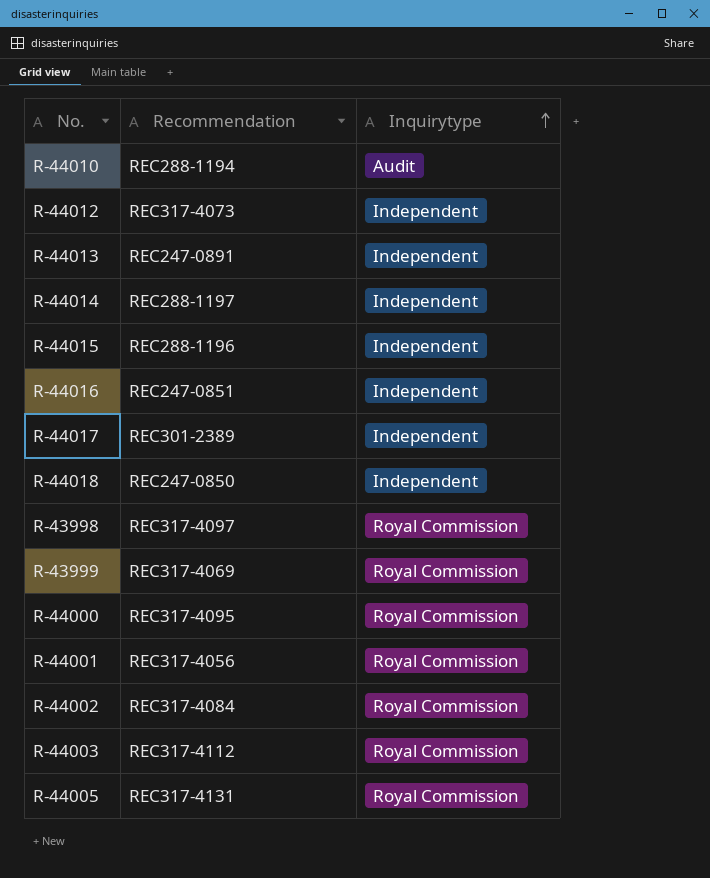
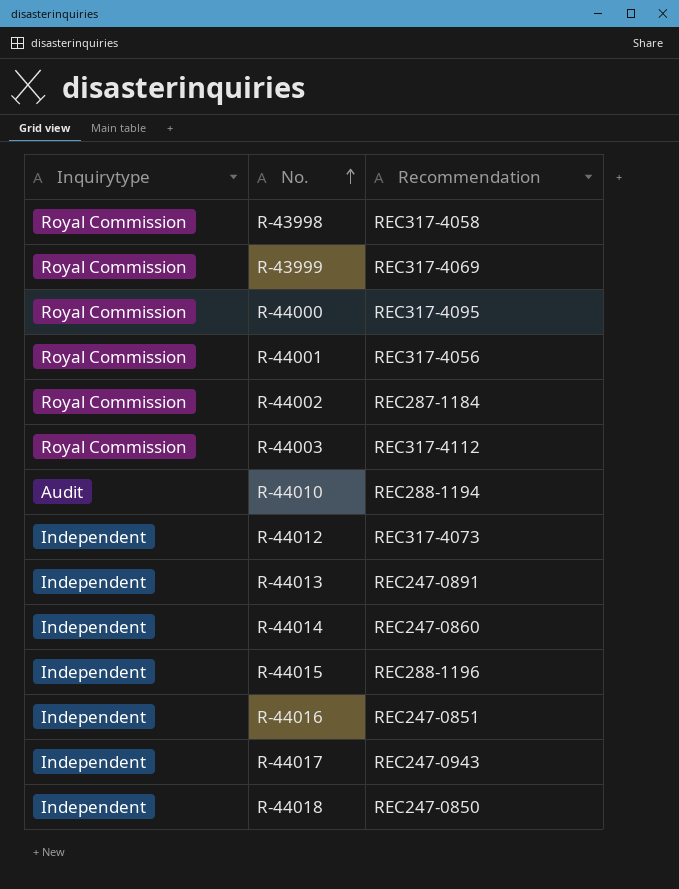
row order: Inquirytype ascending -> No. ascending
column Inquirytype | position: 3 -> 1
row R-44005: REC317-4131 | Royal Commission -> none
R-43998 | Recommendation: REC317-4097 -> REC317-4058
R-44002 | Recommendation: REC317-4084 -> REC287-1184
R-44014 | Recommendation: REC288-1197 -> REC247-0860
R-44017 | Recommendation: REC301-2389 -> REC247-0943

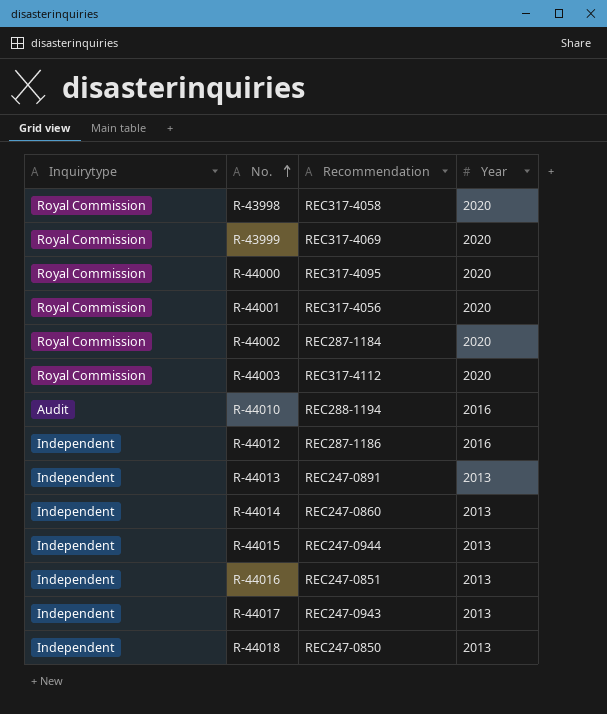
column Year | position: none -> 4
R-44012 | Recommendation: REC317-4073 -> REC287-1186
R-44015 | Recommendation: REC288-1196 -> REC247-0944

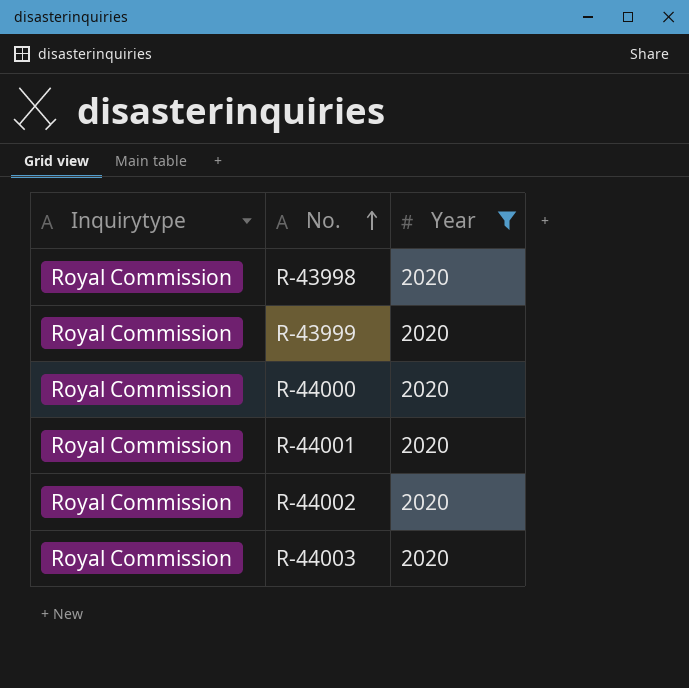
filter: none -> Year = 2020
column Recommendation | position: 3 -> none

